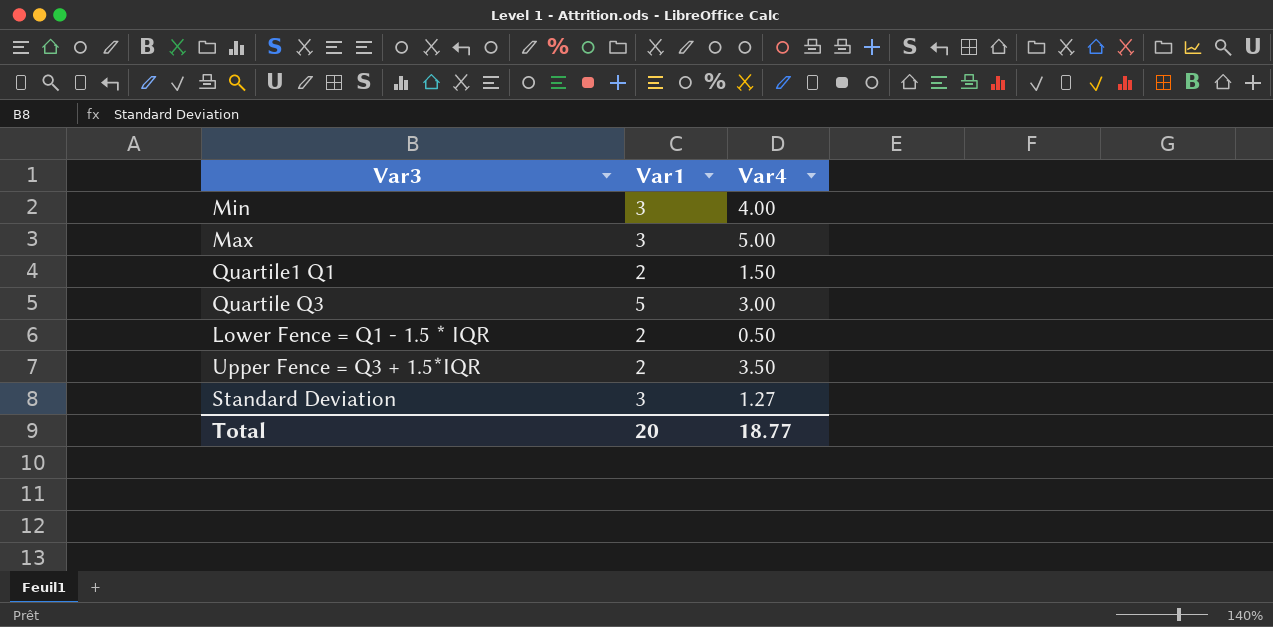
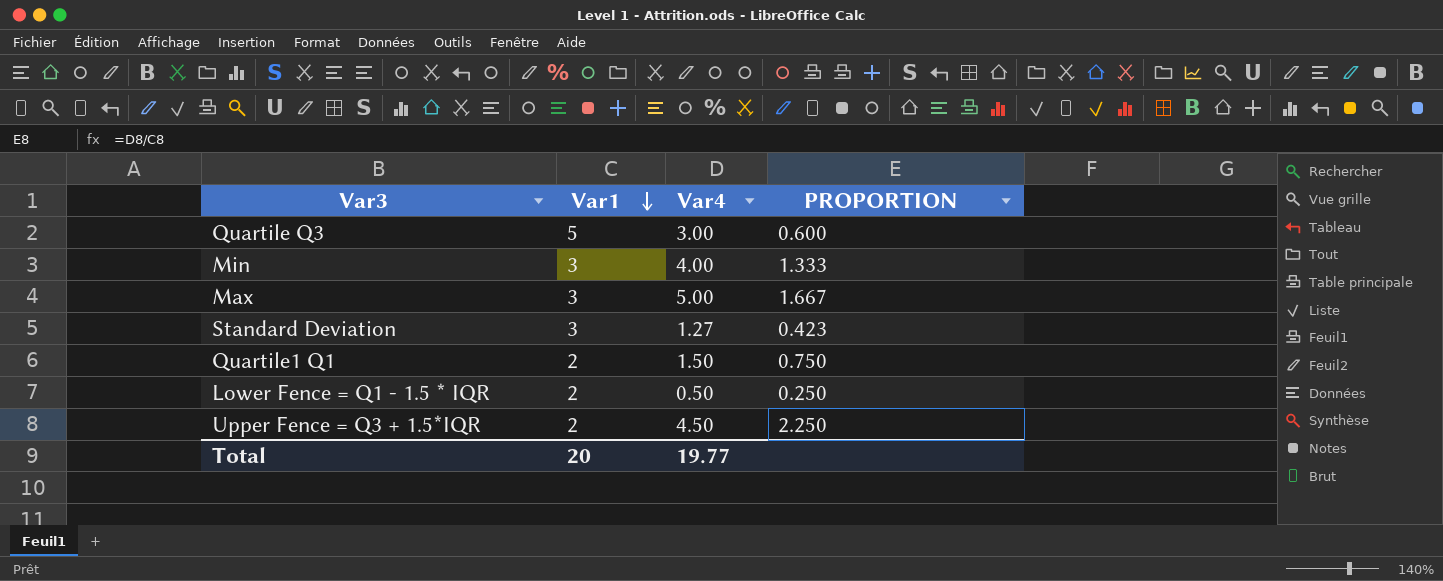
row order: none -> Var1 descending
column PROPORTION | formula: none -> [Var4] / [Var1]
Upper Fence = Q3 + 1.5*IQR | Var4: 3.50 -> 4.50
Total | Var4: 18.77 -> 19.77

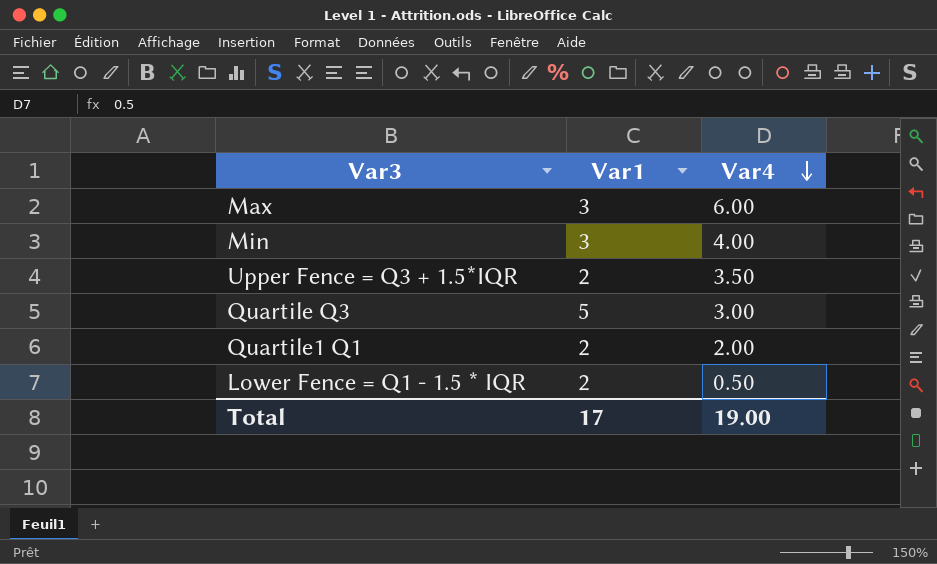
row order: Var1 descending -> Var4 descending
column PROPORTION | formula: [Var4] / [Var1] -> none
row Standard Deviation: 3 | 1.27 | 0.423 -> none
Max | Var4: 5.00 -> 6.00
Upper Fence = Q3 + 1.5*IQR | Var4: 4.50 -> 3.50
Quartile1 Q1 | Var4: 1.50 -> 2.00
Total | Var1: 20 -> 17
Total | Var4: 19.77 -> 19.00

